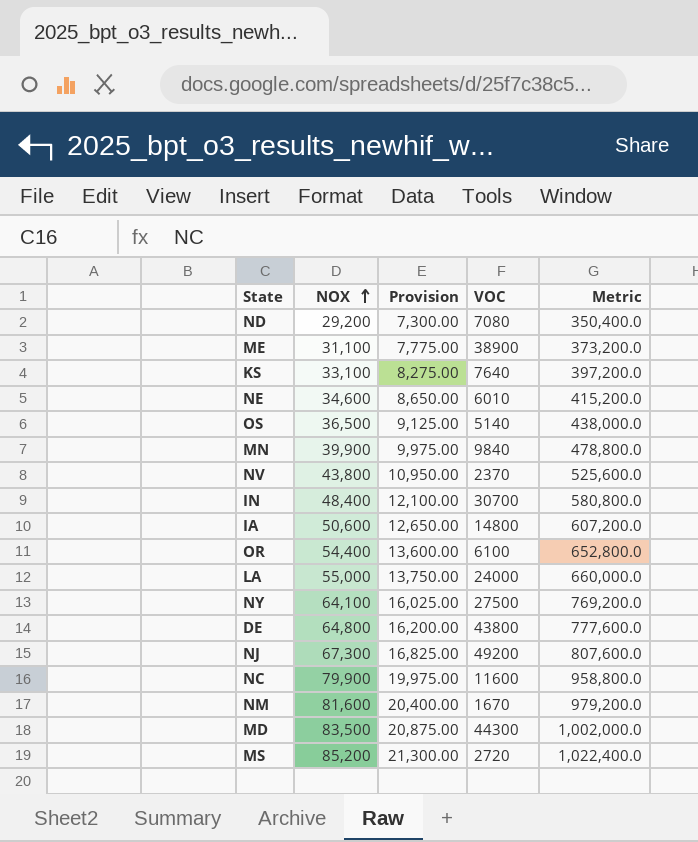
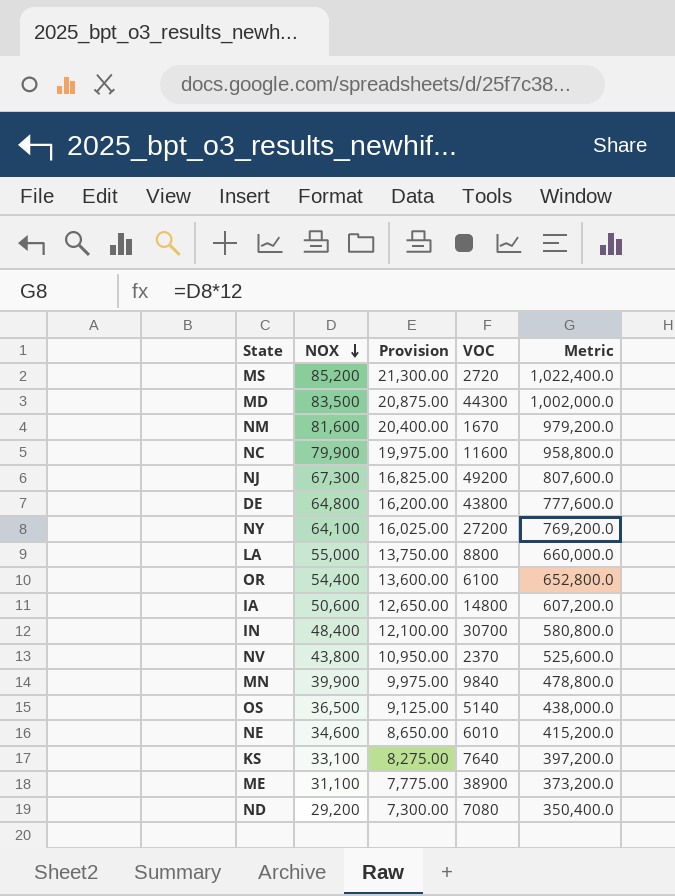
row order: NOX ascending -> NOX descending
NY | VOC: 27500 -> 27200
LA | VOC: 24000 -> 8800

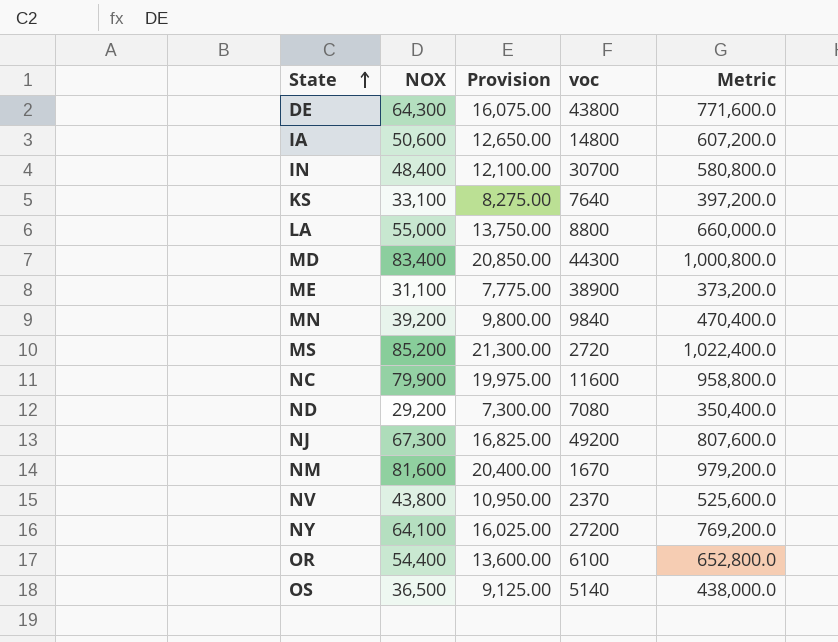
row order: NOX descending -> State ascending
column name: VOC -> voc
row NE: 34,600 | 8,650.00 | 6010 | 415,200.0 -> none
DE | NOX: 64,800 -> 64,300
DE | Provision: 16,200.00 -> 16,075.00
DE | Metric: 777,600.0 -> 771,600.0
MD | NOX: 83,500 -> 83,400
MD | Provision: 20,875.00 -> 20,850.00
MD | Metric: 1,002,000.0 -> 1,000,800.0
MN | NOX: 39,900 -> 39,200
MN | Provision: 9,975.00 -> 9,800.00
MN | Metric: 478,800.0 -> 470,400.0

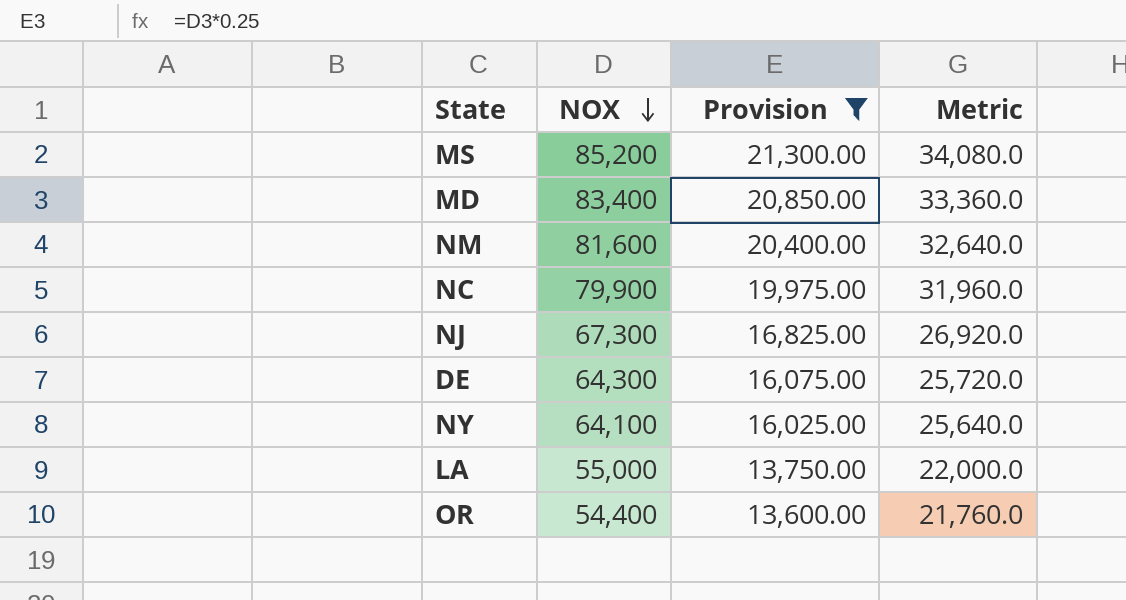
filter: none -> Provision >= 13,600.00
row order: State ascending -> NOX descending
column voc | position: 4 -> none
column Metric | formula: [NOX] * 12 -> [NOX] * 0.4

